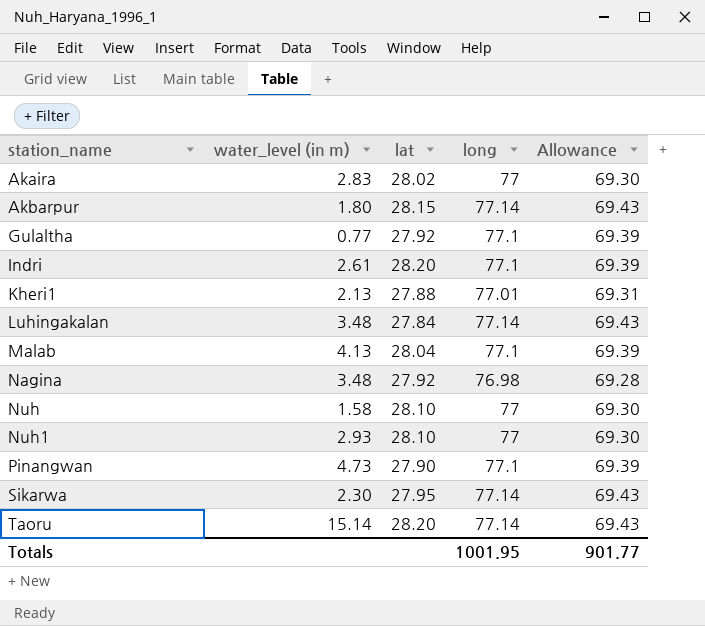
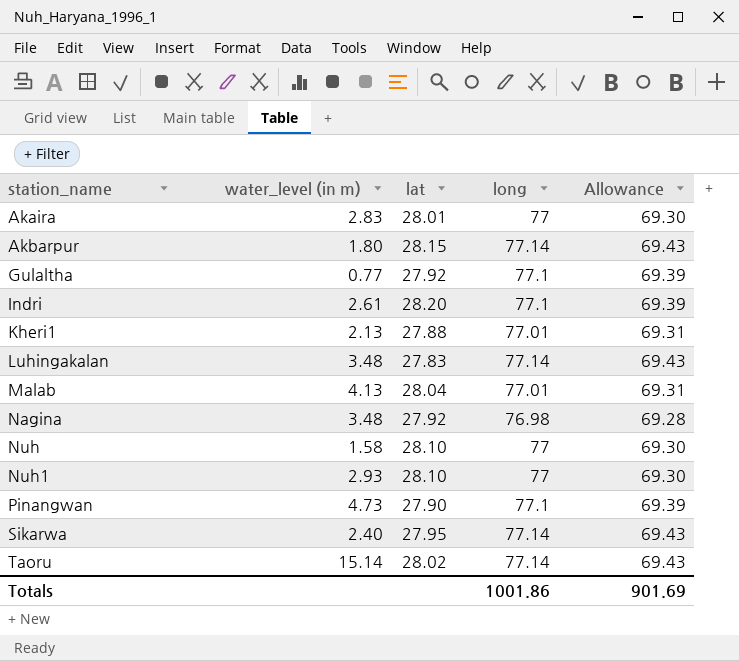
Akaira | lat: 28.02 -> 28.01
Luhingakalan | lat: 27.84 -> 27.83
Malab | long: 77.1 -> 77.01
Malab | Allowance: 69.39 -> 69.31
Sikarwa | water_level (in m): 2.30 -> 2.40
Taoru | lat: 28.20 -> 28.02
Totals | long: 1001.95 -> 1001.86
Totals | Allowance: 901.77 -> 901.69

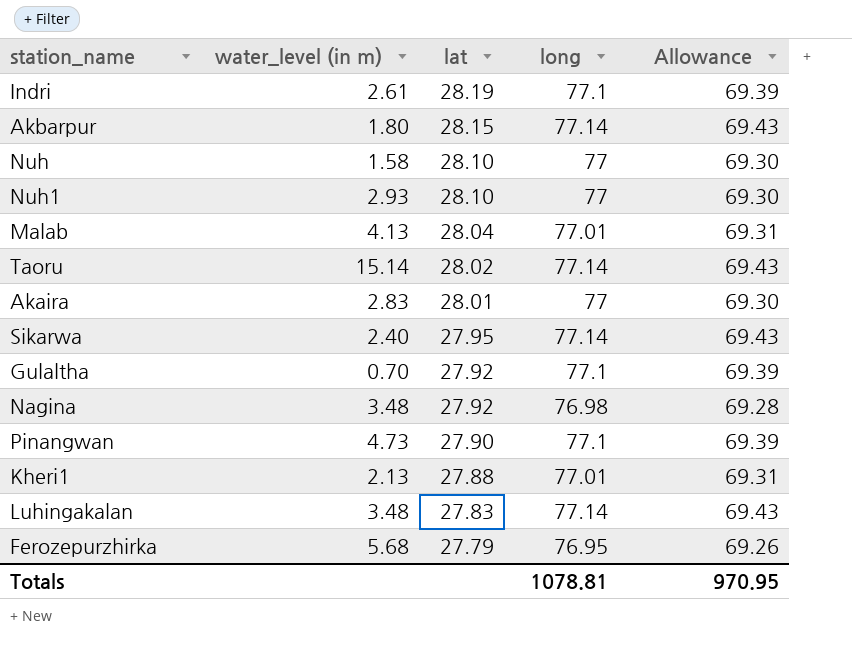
row order: station_name ascending -> lat descending
Indri | lat: 28.20 -> 28.19
Gulaltha | water_level (in m): 0.77 -> 0.70
row Ferozepurzhirka: none -> 5.68 | 27.79 | 76.95 | 69.26
Totals | long: 1001.86 -> 1078.81
Totals | Allowance: 901.69 -> 970.95

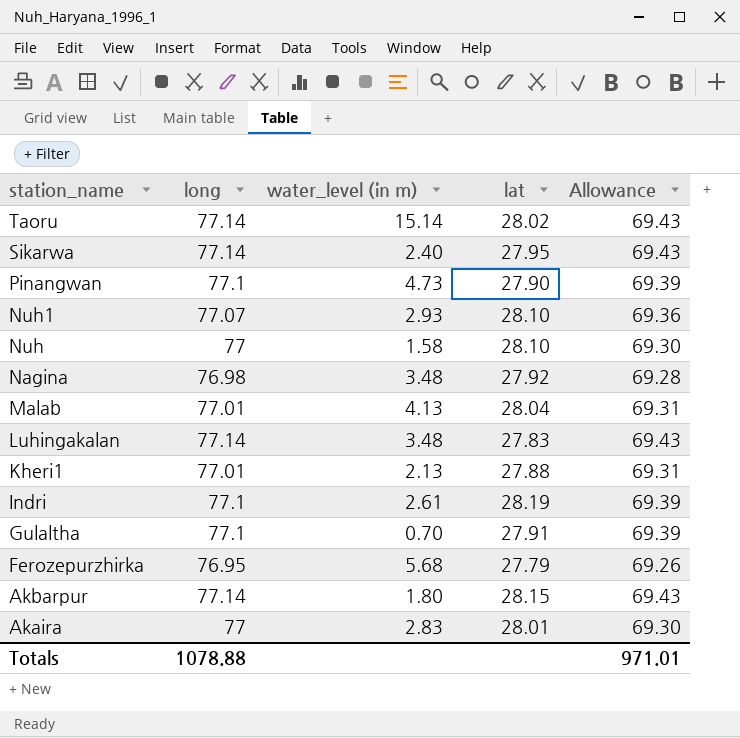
row order: lat descending -> station_name descending
column long | position: 4 -> 2
Nuh1 | long: 77 -> 77.07
Nuh1 | Allowance: 69.30 -> 69.36
Gulaltha | lat: 27.92 -> 27.91
Totals | long: 1078.81 -> 1078.88
Totals | Allowance: 970.95 -> 971.01

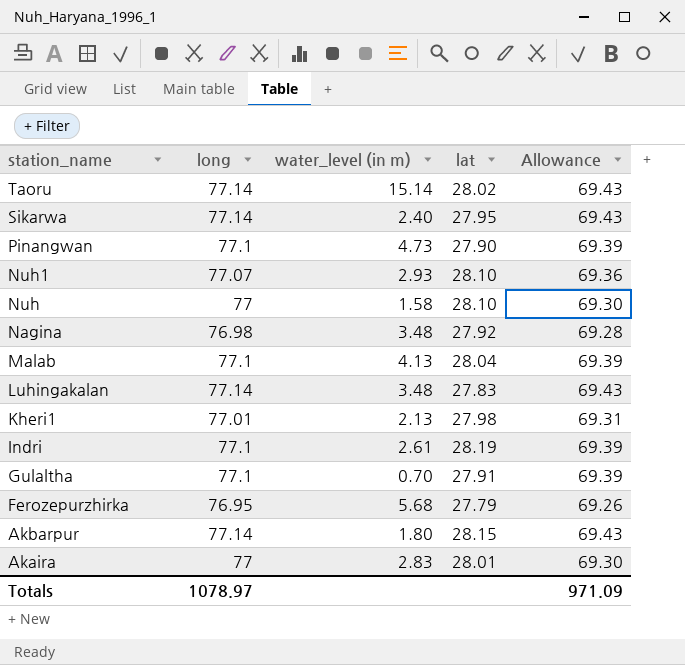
Malab | long: 77.01 -> 77.1
Malab | Allowance: 69.31 -> 69.39
Kheri1 | lat: 27.88 -> 27.98
Totals | long: 1078.88 -> 1078.97
Totals | Allowance: 971.01 -> 971.09

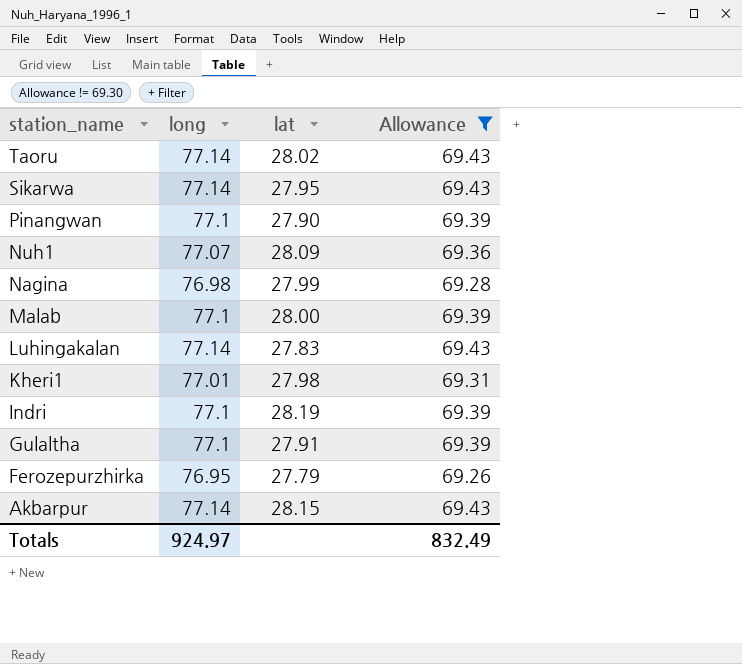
filter: none -> Allowance != 69.30
column water_level (in m) | position: 3 -> none
Nuh1 | lat: 28.10 -> 28.09
Nagina | lat: 27.92 -> 27.99
Malab | lat: 28.04 -> 28.00
Totals | long: 1078.97 -> 924.97
Totals | Allowance: 971.09 -> 832.49

